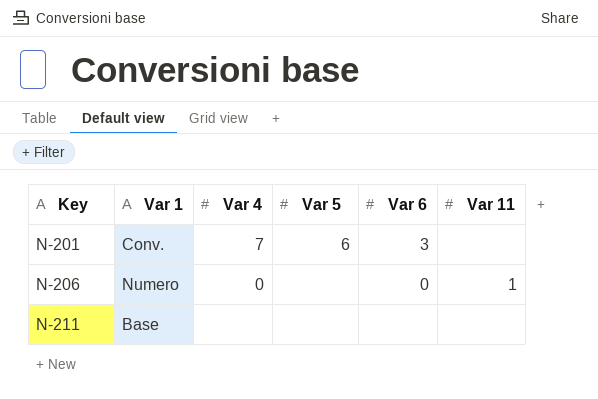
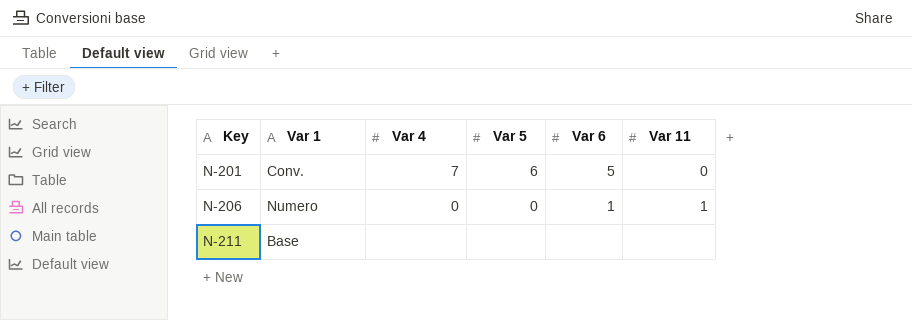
N-201 | Var 6: 3 -> 5
N-201 | Var 11: none -> 0
N-206 | Var 5: none -> 0
N-206 | Var 6: 0 -> 1

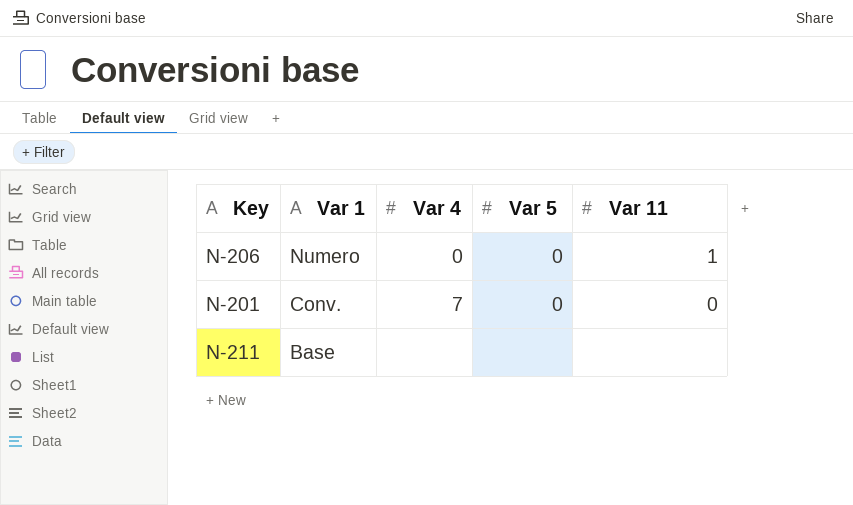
row order: Key ascending -> Var 1 descending
column Var 6 | position: 5 -> none
N-201 | Var 5: 6 -> 0

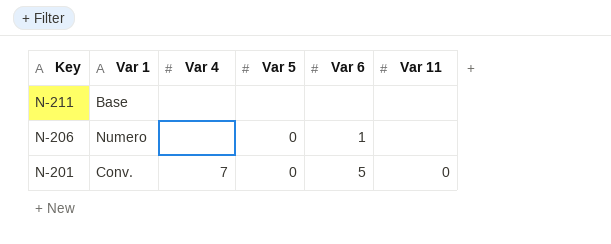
row order: Var 1 descending -> Key descending
column Var 6 | position: none -> 5
N-206 | Var 4: 0 -> none
N-206 | Var 11: 1 -> none

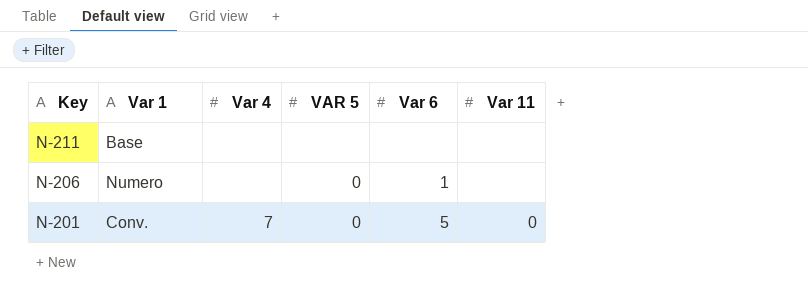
column name: Var 5 -> VAR 5

